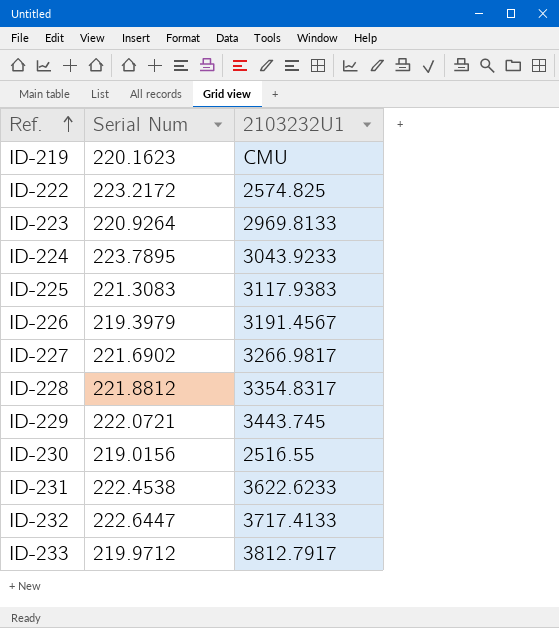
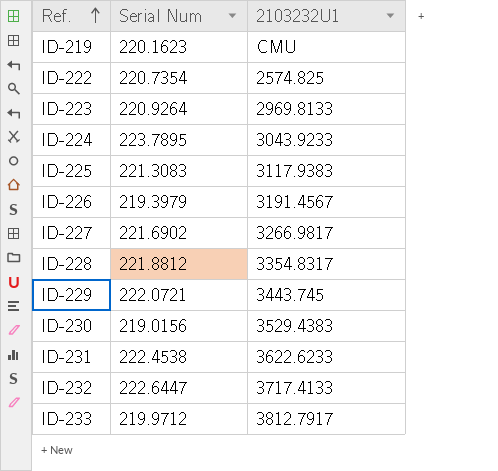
ID-222 | Serial Num: 223.2172 -> 220.7354
ID-230 | 2103232U1: 2516.55 -> 3529.4383

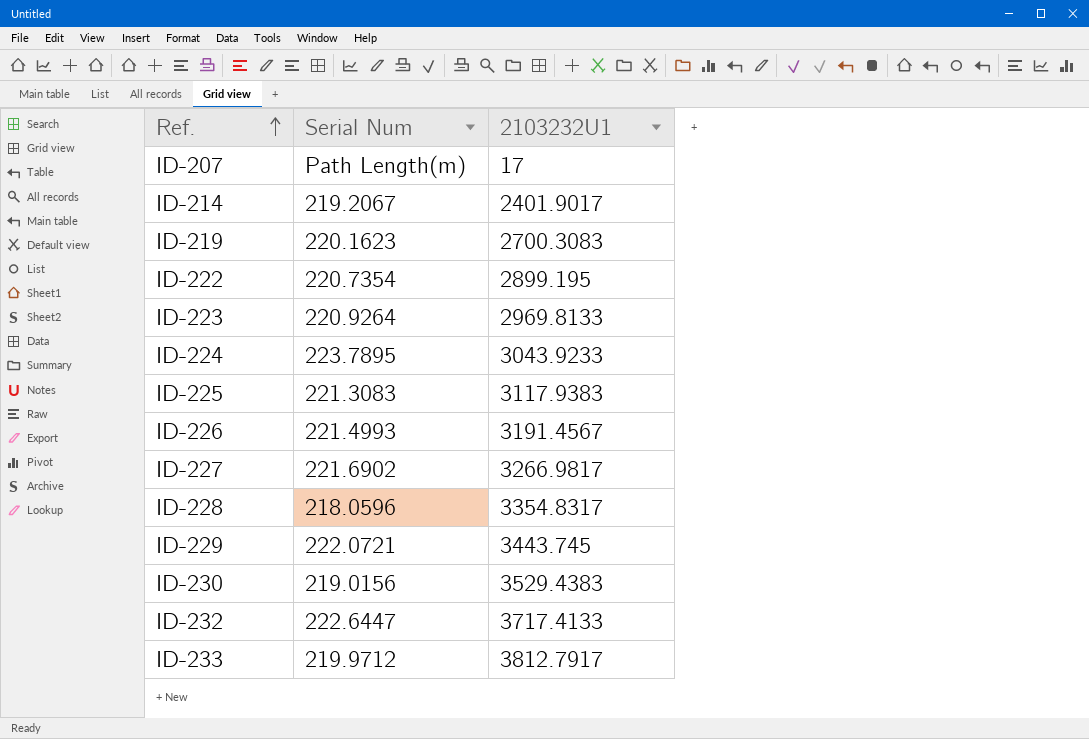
row ID-231: 222.4538 | 3622.6233 -> none
row ID-207: none -> Path Length(m) | 17
row ID-214: none -> 219.2067 | 2401.9017
ID-219 | 2103232U1: CMU -> 2700.3083
ID-222 | 2103232U1: 2574.825 -> 2899.195
ID-226 | Serial Num: 219.3979 -> 221.4993
ID-228 | Serial Num: 221.8812 -> 218.0596

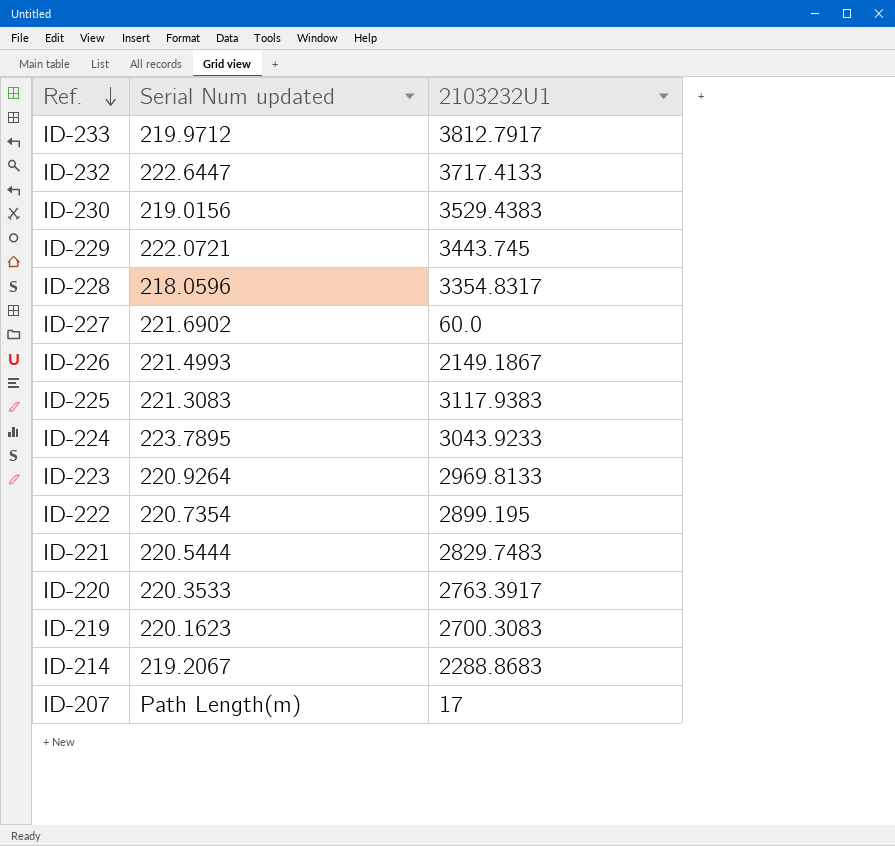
row order: Ref. ascending -> Ref. descending
column name: Serial Num -> Serial Num updated
ID-227 | 2103232U1: 3266.9817 -> 60.0
ID-226 | 2103232U1: 3191.4567 -> 2149.1867
row ID-221: none -> 220.5444 | 2829.7483
row ID-220: none -> 220.3533 | 2763.3917
ID-214 | 2103232U1: 2401.9017 -> 2288.8683

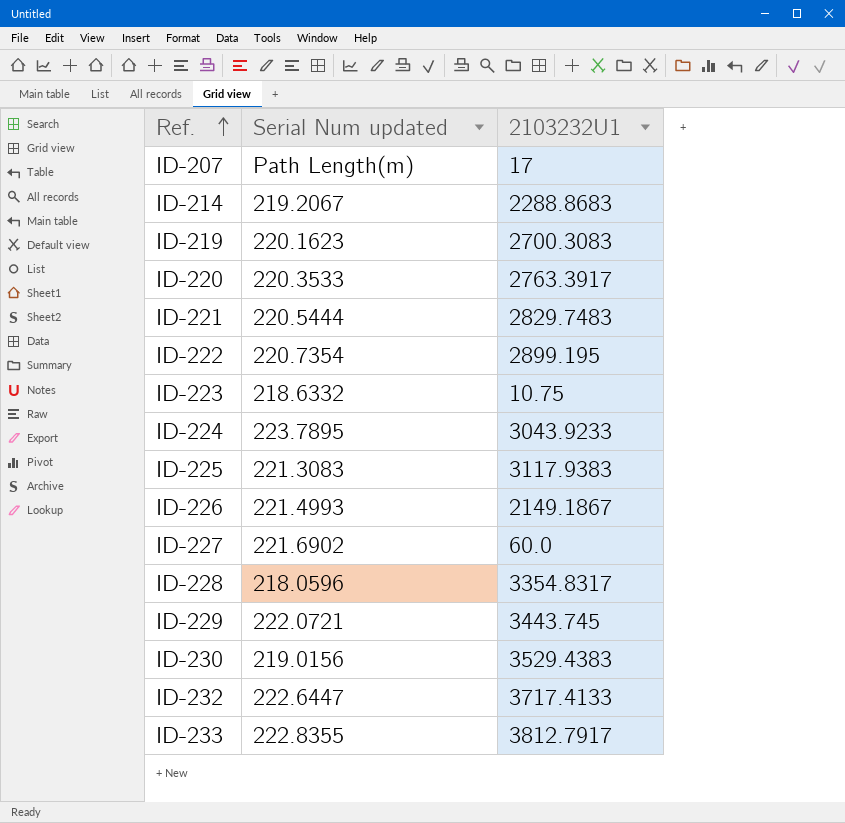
row order: Ref. descending -> Ref. ascending
ID-223 | Serial Num updated: 220.9264 -> 218.6332
ID-223 | 2103232U1: 2969.8133 -> 10.75
ID-233 | Serial Num updated: 219.9712 -> 222.8355

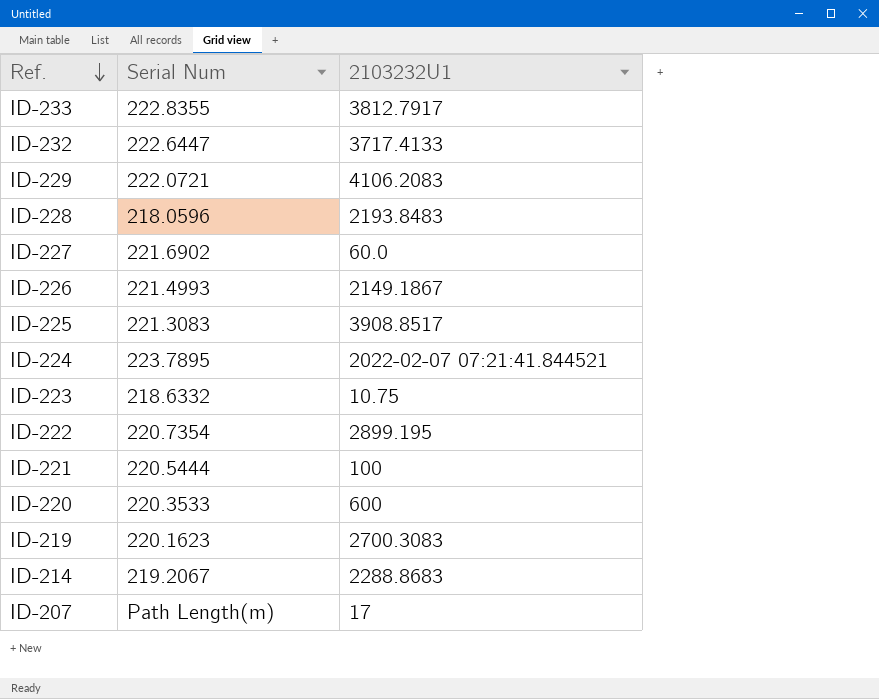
row order: Ref. ascending -> Ref. descending
column name: Serial Num updated -> Serial Num
row ID-230: 219.0156 | 3529.4383 -> none
ID-229 | 2103232U1: 3443.745 -> 4106.2083
ID-228 | 2103232U1: 3354.8317 -> 2193.8483
ID-225 | 2103232U1: 3117.9383 -> 3908.8517
ID-224 | 2103232U1: 3043.9233 -> 2022-02-07 07:21:41.844521
ID-221 | 2103232U1: 2829.7483 -> 100
ID-220 | 2103232U1: 2763.3917 -> 600

